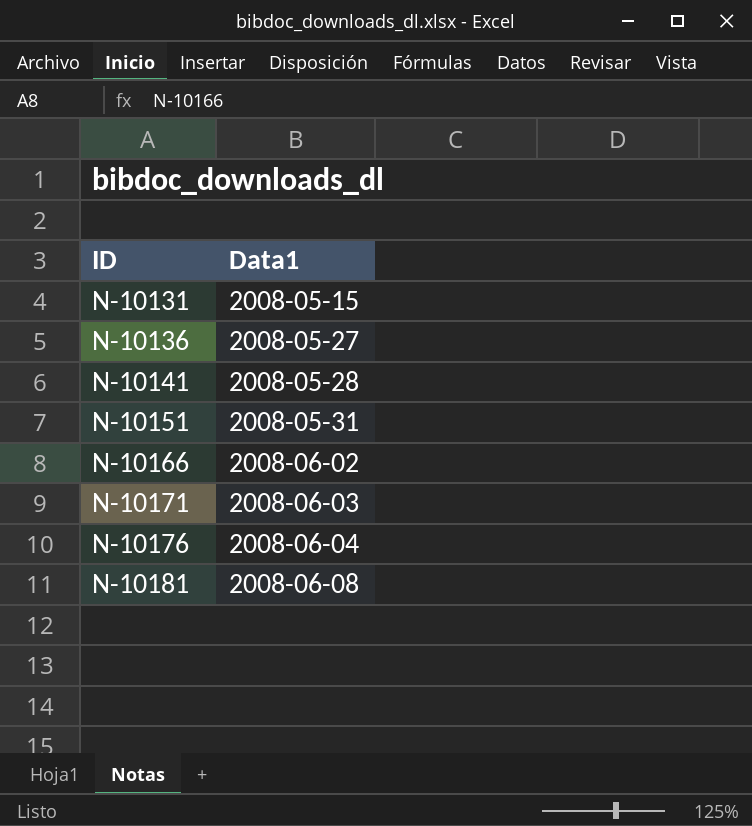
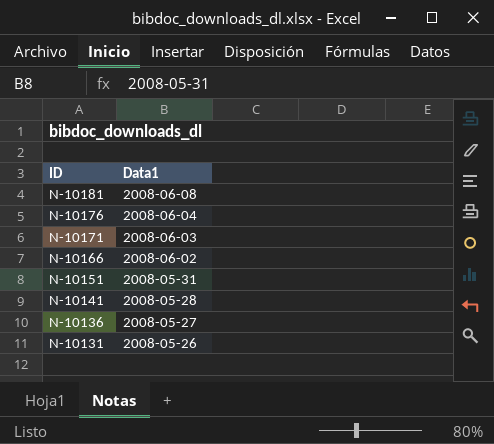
row order: ID ascending -> ID descending
N-10131 | Data1: 2008-05-15 -> 2008-05-26

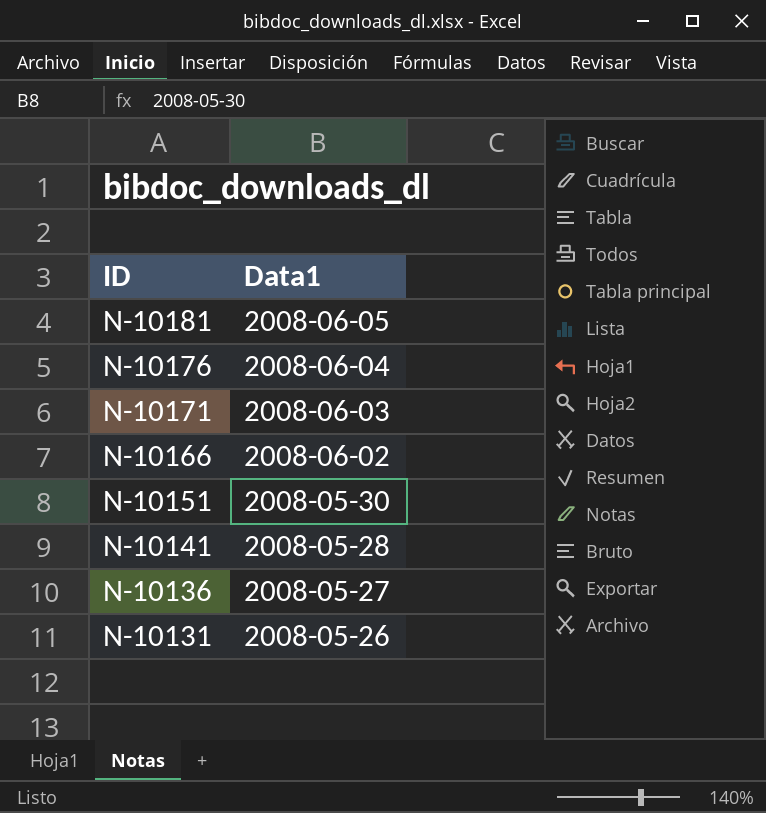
N-10181 | Data1: 2008-06-08 -> 2008-06-05
N-10151 | Data1: 2008-05-31 -> 2008-05-30

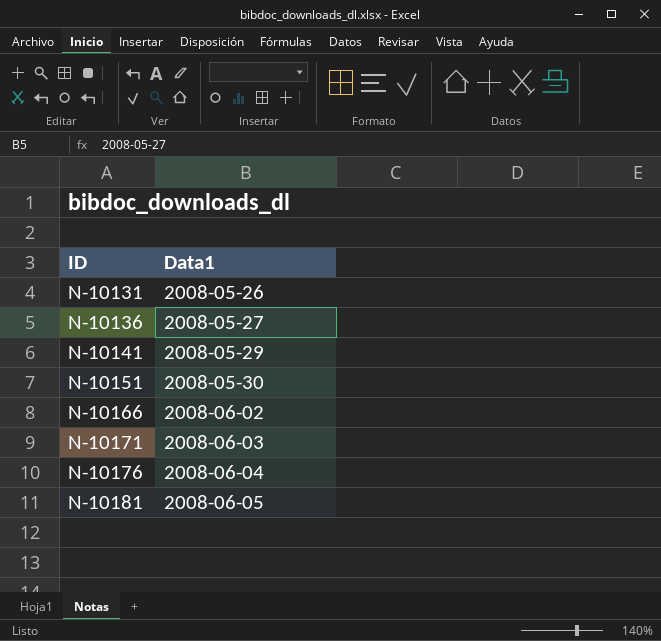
row order: ID descending -> ID ascending
N-10141 | Data1: 2008-05-28 -> 2008-05-29

